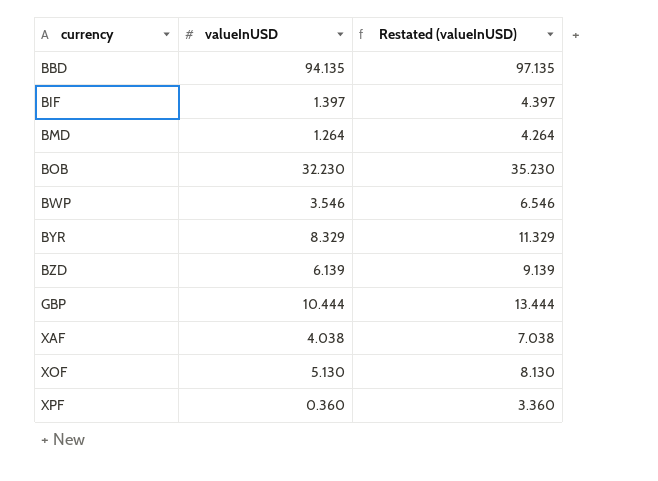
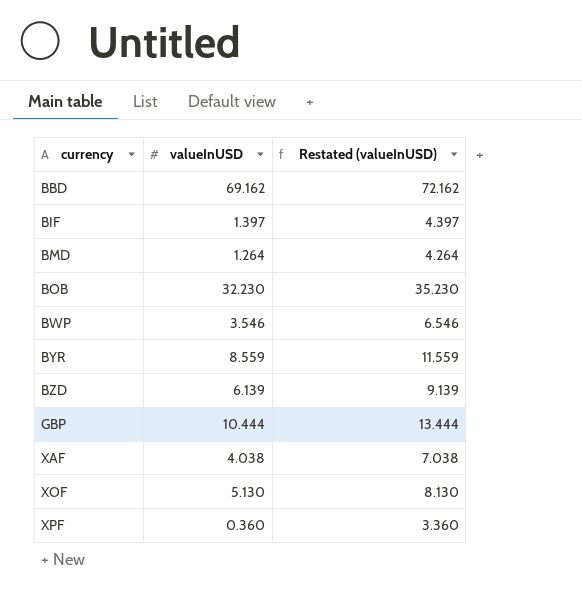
BBD | valueInUSD: 94.135 -> 69.162
BBD | Restated (valueInUSD): 97.135 -> 72.162
BYR | valueInUSD: 8.329 -> 8.559
BYR | Restated (valueInUSD): 11.329 -> 11.559

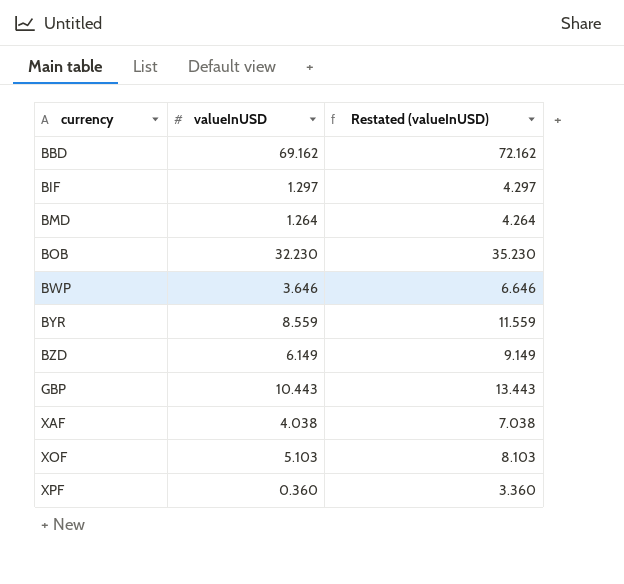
BIF | valueInUSD: 1.397 -> 1.297
BIF | Restated (valueInUSD): 4.397 -> 4.297
BWP | valueInUSD: 3.546 -> 3.646
BWP | Restated (valueInUSD): 6.546 -> 6.646
BZD | valueInUSD: 6.139 -> 6.149
BZD | Restated (valueInUSD): 9.139 -> 9.149
GBP | valueInUSD: 10.444 -> 10.443
GBP | Restated (valueInUSD): 13.444 -> 13.443
XOF | valueInUSD: 5.130 -> 5.103
XOF | Restated (valueInUSD): 8.130 -> 8.103

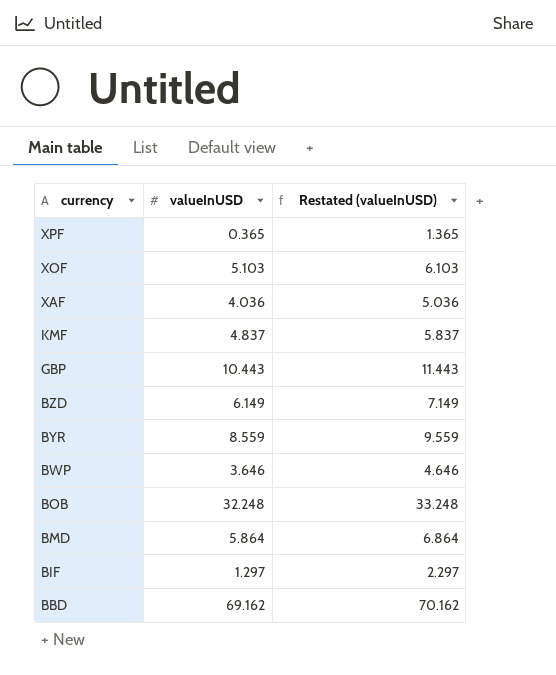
row order: currency ascending -> currency descending
column Restated (valueInUSD) | formula: [valueInUSD] + 3 -> [valueInUSD] + 1
XPF | valueInUSD: 0.360 -> 0.365
XAF | valueInUSD: 4.038 -> 4.036
row KMF: none -> 4.837 | 5.837
BOB | valueInUSD: 32.230 -> 32.248
BMD | valueInUSD: 1.264 -> 5.864

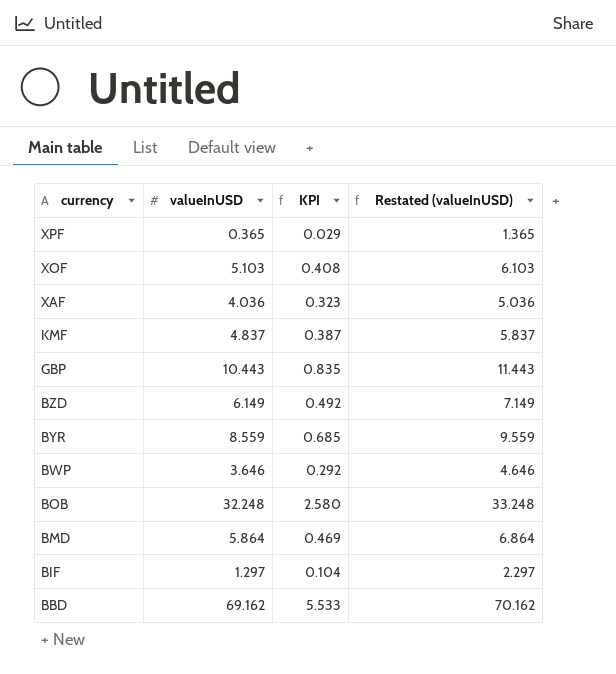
column KPI | formula: none -> [valueInUSD] * 0.08

